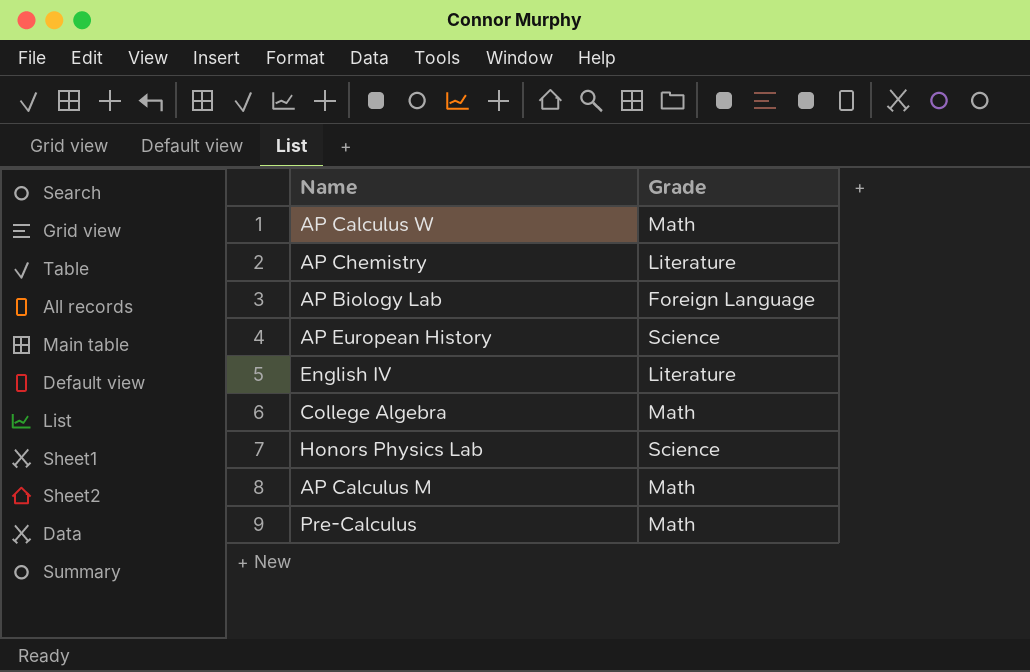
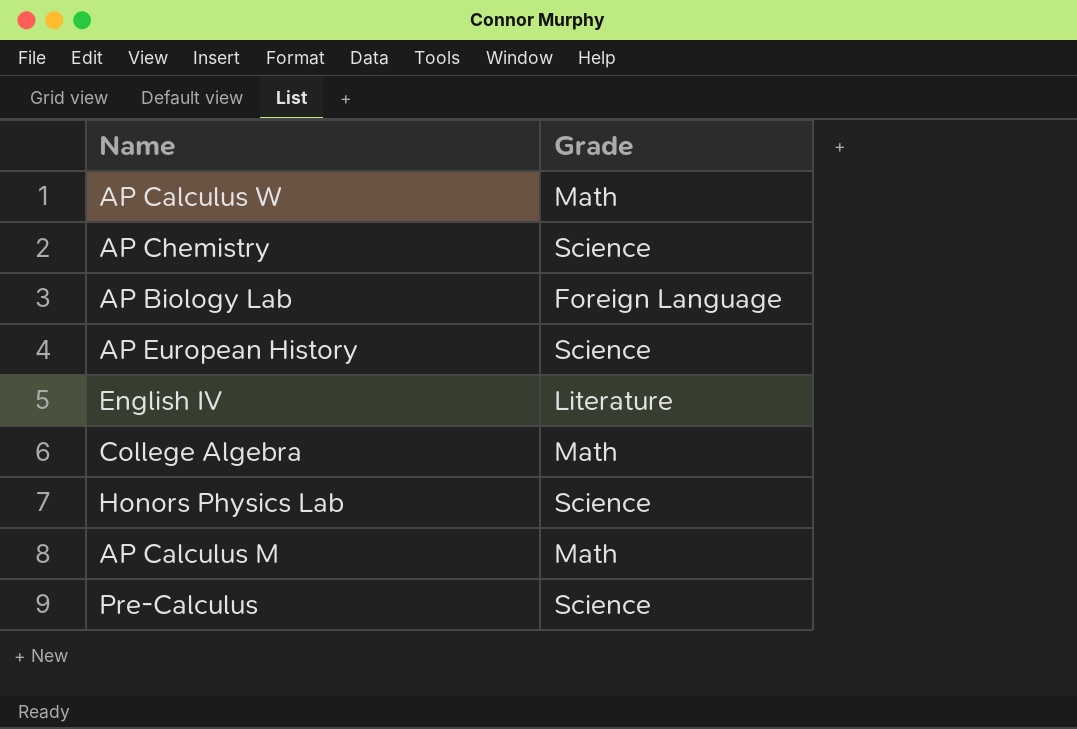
AP Chemistry | Grade: Literature -> Science
Pre-Calculus | Grade: Math -> Science

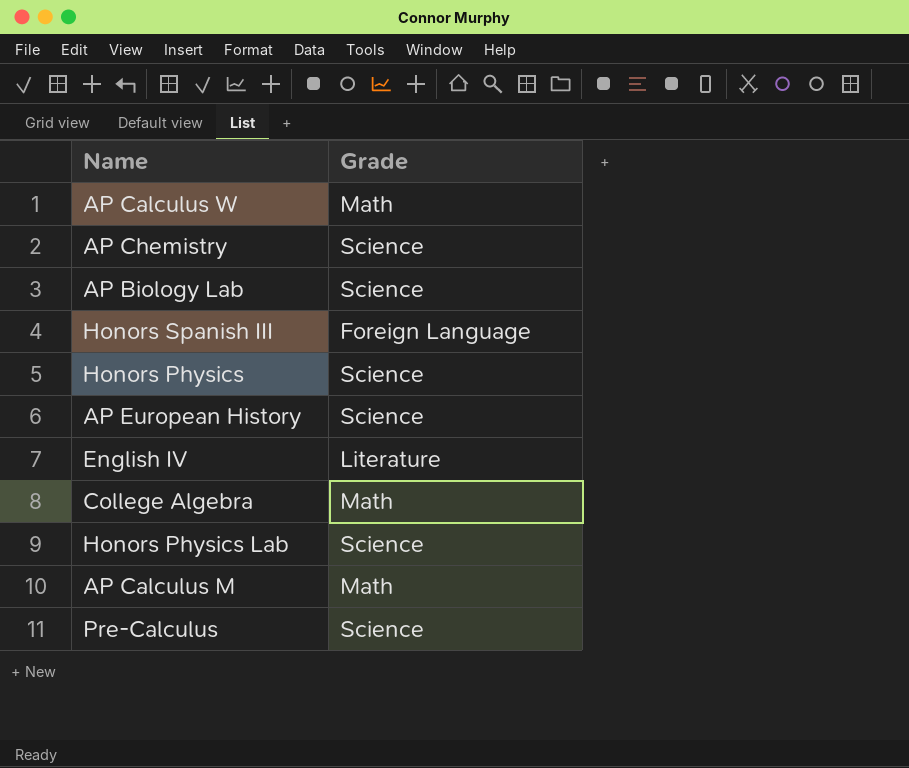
AP Biology Lab | Grade: Foreign Language -> Science
row Honors Spanish III: none -> Foreign Language
row Honors Physics: none -> Science

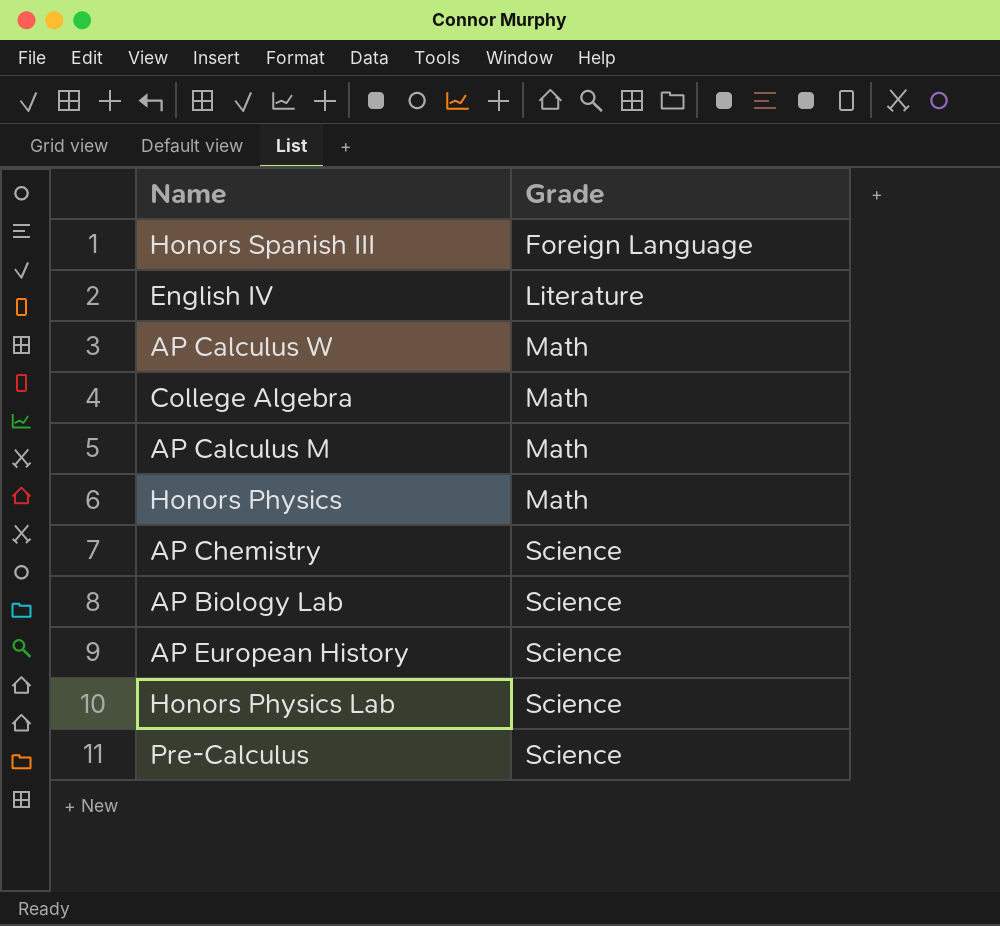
row order: none -> Grade ascending
Honors Physics | Grade: Science -> Math

